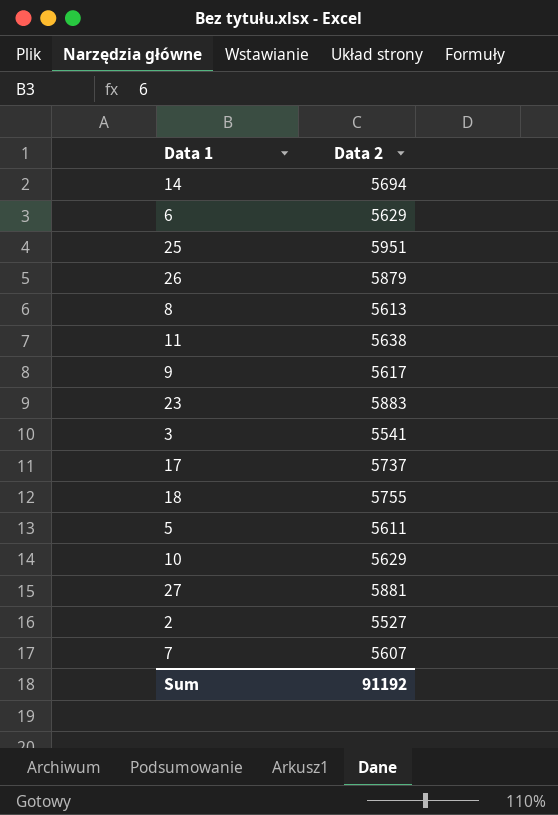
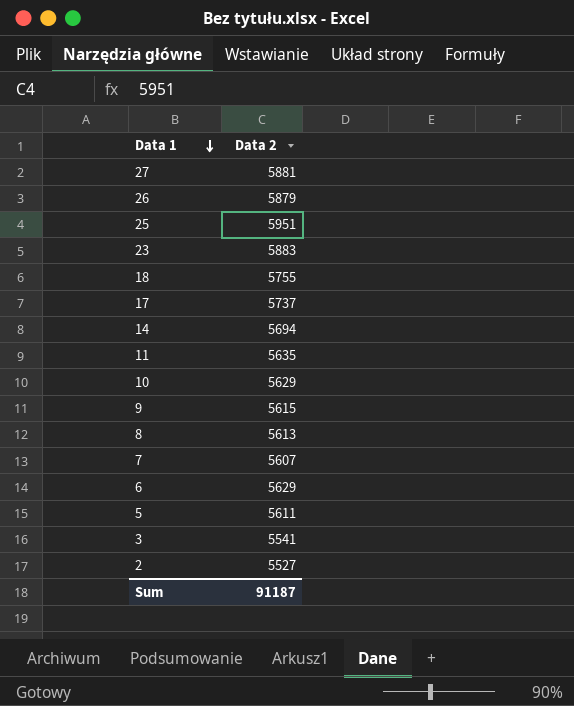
row order: none -> Data 1 descending
11 | Data 2: 5638 -> 5635
9 | Data 2: 5617 -> 5615
Sum | Data 2: 91192 -> 91187

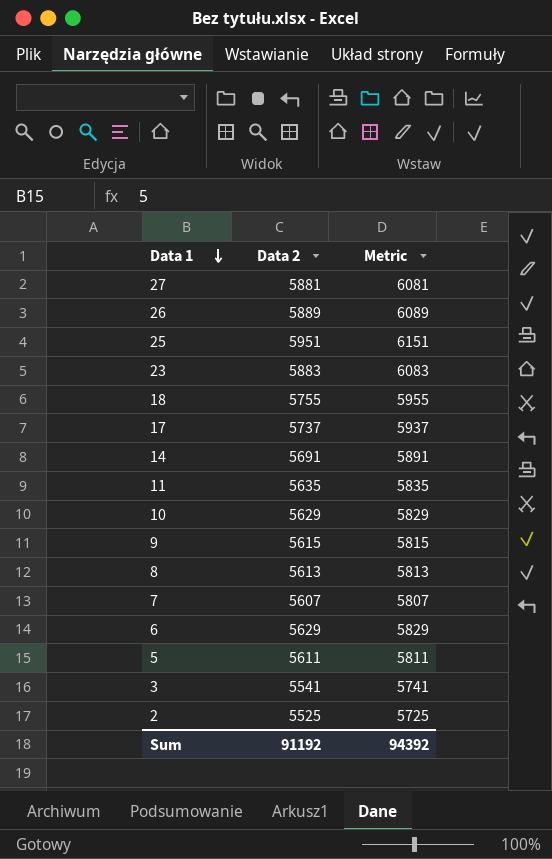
column Metric | formula: none -> [Data 2] + 200
26 | Data 2: 5879 -> 5889
14 | Data 2: 5694 -> 5691
2 | Data 2: 5527 -> 5525
Sum | Data 2: 91187 -> 91192

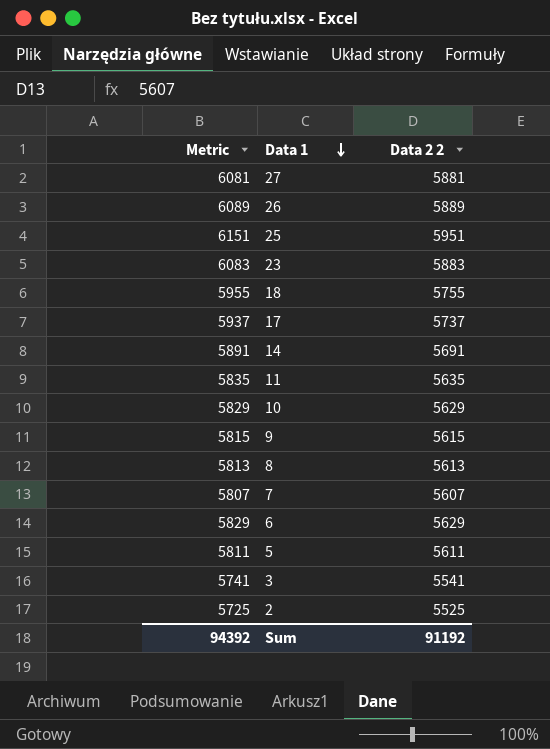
column Metric | position: 3 -> 1
column name: Data 2 -> Data 2 2

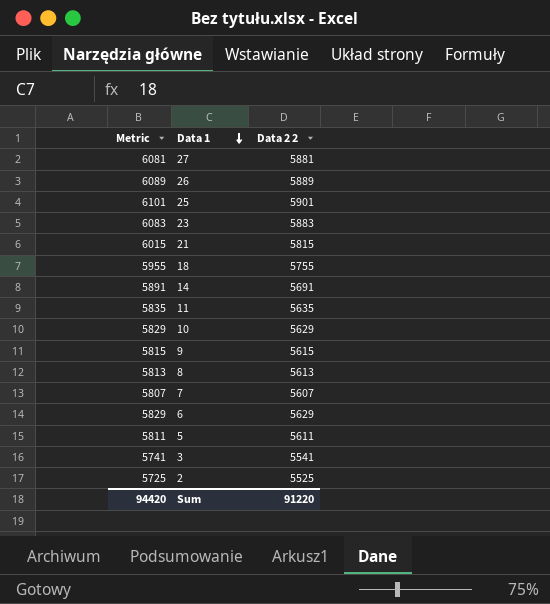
row 17: 5937 | 5737 -> none
25 | Metric: 6151 -> 6101
25 | Data 2 2: 5951 -> 5901
row 21: none -> 6015 | 5815
Sum | Metric: 94392 -> 94420
Sum | Data 2 2: 91192 -> 91220

